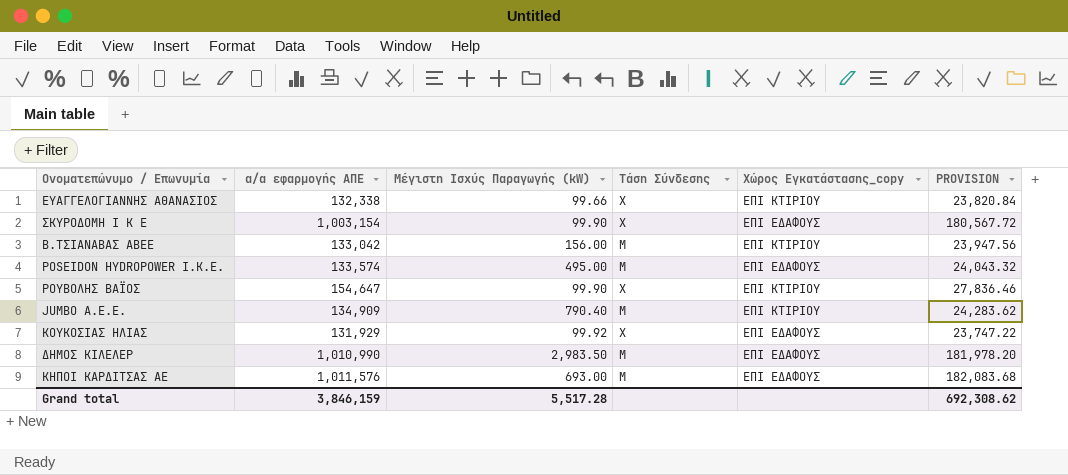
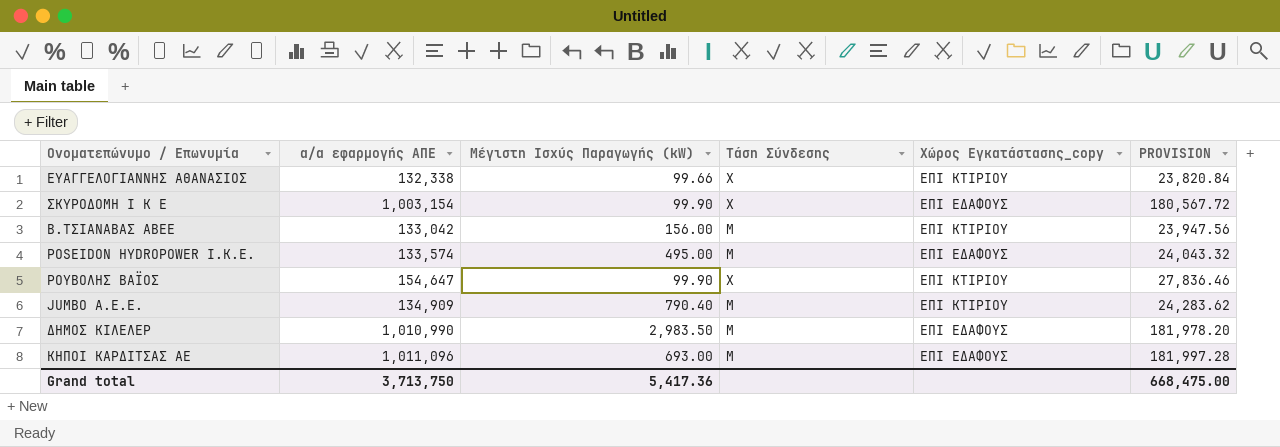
row ΚΟΥΚΟΣΙΑΣ ΗΛΙΑΣ: 131,929 | 99.92 | Χ | ΕΠΙ ΕΔΑΦΟΥΣ | 23,747.22 -> none
ΚΗΠΟΙ ΚΑΡΔΙΤΣΑΣ ΑΕ | α/α εφαρμογής ΑΠΕ: 1,011,576 -> 1,011,096
ΚΗΠΟΙ ΚΑΡΔΙΤΣΑΣ ΑΕ | PROVISION: 182,083.68 -> 181,997.28
Grand total | α/α εφαρμογής ΑΠΕ: 3,846,159 -> 3,713,750
Grand total | Μέγιστη Ισχύς Παραγωγής (kW): 5,517.28 -> 5,417.36
Grand total | PROVISION: 692,308.62 -> 668,475.00

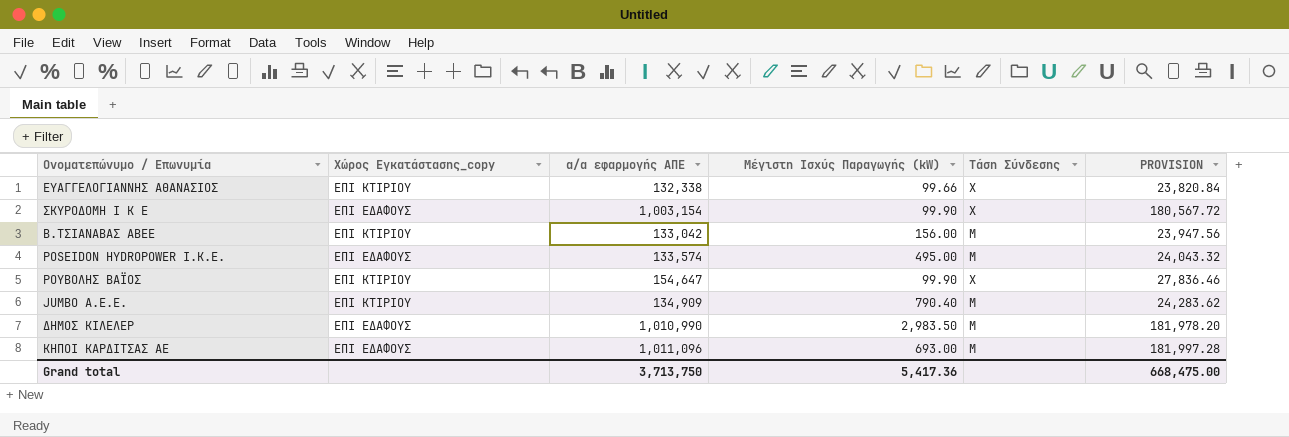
column Χώρος Εγκατάστασης_copy | position: 5 -> 2

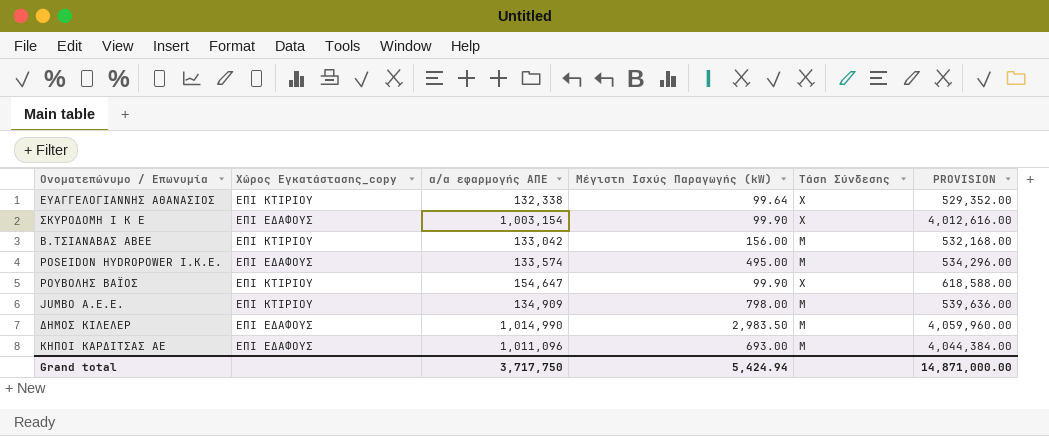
column PROVISION | formula: [α/α εφαρμογής ΑΠΕ] * 0.18 -> [α/α εφαρμογής ΑΠΕ] * 4
ΕΥΑΓΓΕΛΟΓΙΑΝΝΗΣ ΑΘΑΝΑΣΙΟΣ | Μέγιστη Ισχύς Παραγωγής (kW): 99.66 -> 99.64
JUMBO Α.Ε.Ε. | Μέγιστη Ισχύς Παραγωγής (kW): 790.40 -> 798.00
ΔΗΜΟΣ ΚΙΛΕΛΕΡ | α/α εφαρμογής ΑΠΕ: 1,010,990 -> 1,014,990
Grand total | α/α εφαρμογής ΑΠΕ: 3,713,750 -> 3,717,750
Grand total | Μέγιστη Ισχύς Παραγωγής (kW): 5,417.36 -> 5,424.94
Grand total | PROVISION: 668,475.00 -> 14,871,000.00

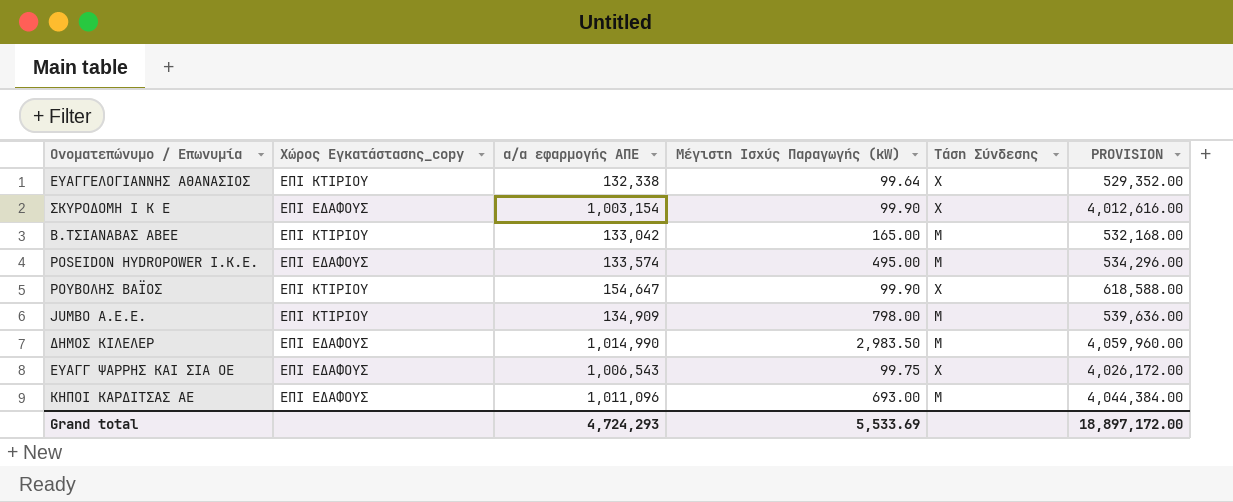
Β.ΤΣΙΑΝΑΒΑΣ ΑΒΕΕ | Μέγιστη Ισχύς Παραγωγής (kW): 156.00 -> 165.00
row ΕΥΑΓΓ ΨΑΡΡΗΣ ΚΑΙ ΣΙΑ ΟΕ: none -> ΕΠΙ ΕΔΑΦΟΥΣ | 1,006,543 | 99.75 | Χ | 4,026,172.00
Grand total | α/α εφαρμογής ΑΠΕ: 3,717,750 -> 4,724,293
Grand total | Μέγιστη Ισχύς Παραγωγής (kW): 5,424.94 -> 5,533.69
Grand total | PROVISION: 14,871,000.00 -> 18,897,172.00

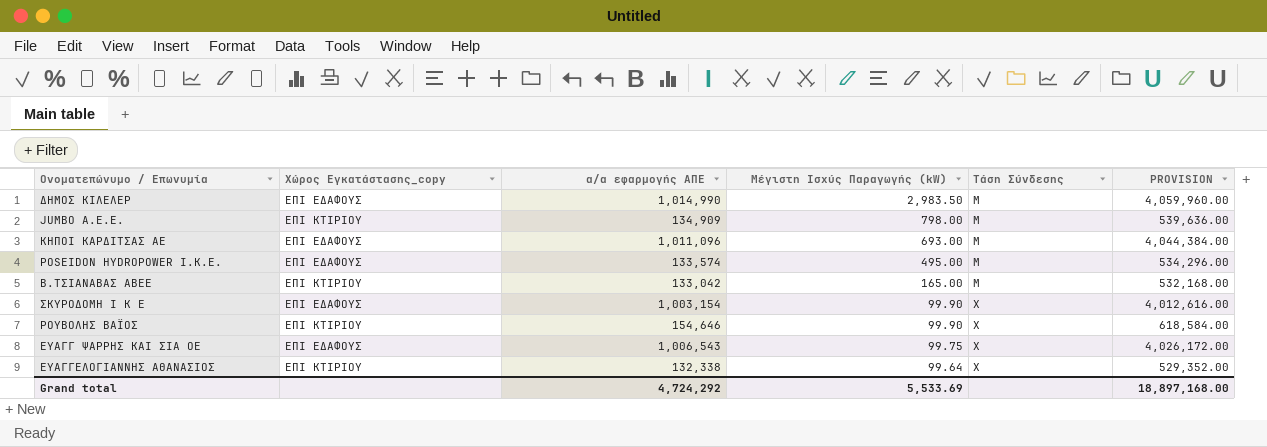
row order: none -> Μέγιστη Ισχύς Παραγωγής (kW) descending
ΡΟΥΒΟΛΗΣ ΒΑΪΟΣ | α/α εφαρμογής ΑΠΕ: 154,647 -> 154,646
ΡΟΥΒΟΛΗΣ ΒΑΪΟΣ | PROVISION: 618,588.00 -> 618,584.00
Grand total | α/α εφαρμογής ΑΠΕ: 4,724,293 -> 4,724,292
Grand total | PROVISION: 18,897,172.00 -> 18,897,168.00

